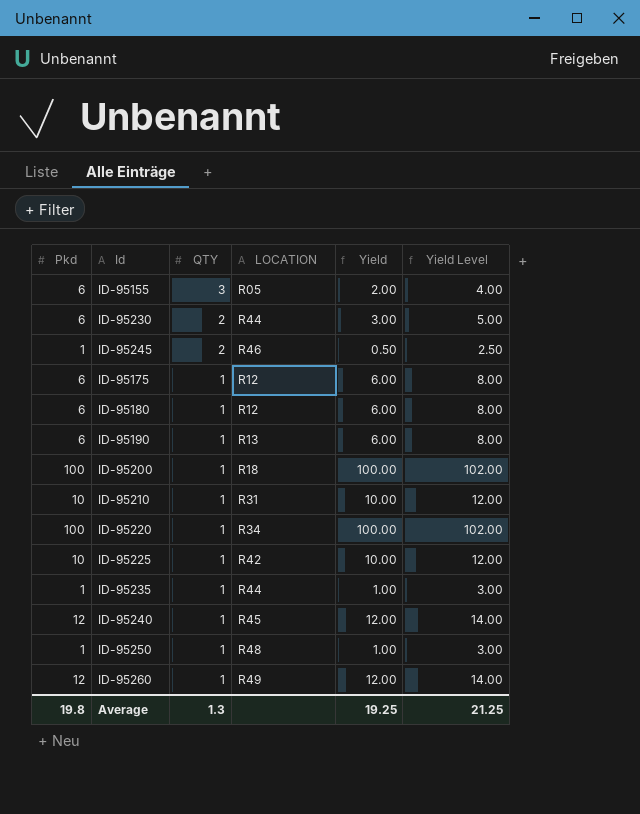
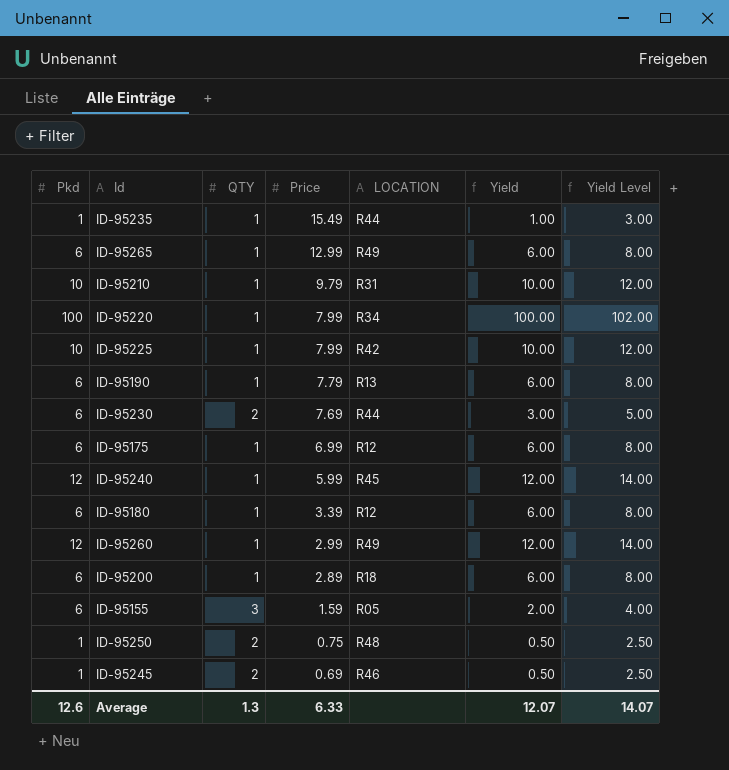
row order: QTY descending -> Price descending
column Price | position: none -> 4
row ID-95265: none -> 6 | 1 | 12.99 | R49 | 6.00 | 8.00
ID-95200 | Pkd: 100 -> 6
ID-95200 | Yield: 100.00 -> 6.00
ID-95200 | Yield Level: 102.00 -> 8.00
ID-95250 | QTY: 1 -> 2
ID-95250 | Yield: 1.00 -> 0.50
ID-95250 | Yield Level: 3.00 -> 2.50
Average | Pkd: 19.8 -> 12.6
Average | Yield: 19.25 -> 12.07
Average | Yield Level: 21.25 -> 14.07

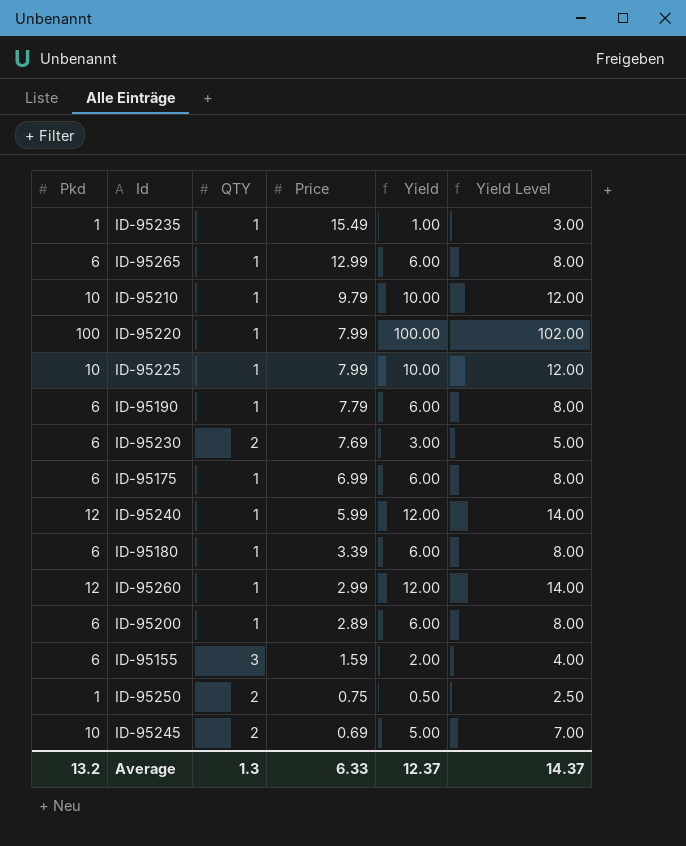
column LOCATION | position: 5 -> none
ID-95245 | Pkd: 1 -> 10
ID-95245 | Yield: 0.50 -> 5.00
ID-95245 | Yield Level: 2.50 -> 7.00
Average | Pkd: 12.6 -> 13.2
Average | Yield: 12.07 -> 12.37
Average | Yield Level: 14.07 -> 14.37

